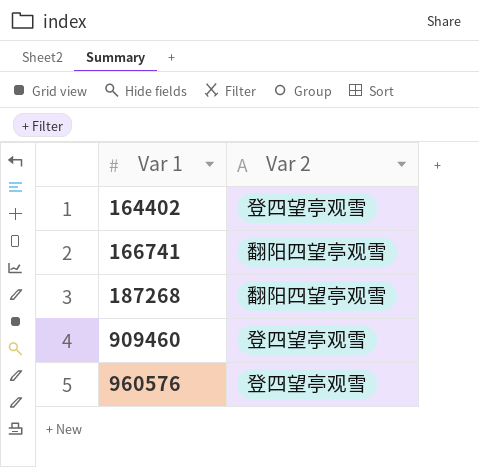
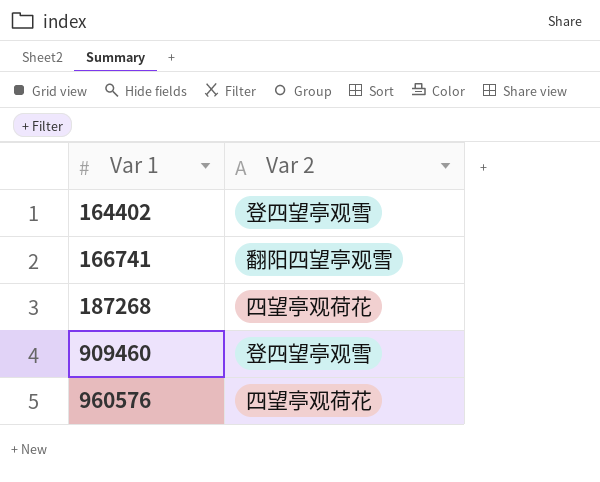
187268 | Var 2: 翻阳四望亭观雪 -> 四望亭观荷花
960576 | Var 2: 登四望亭观雪 -> 四望亭观荷花

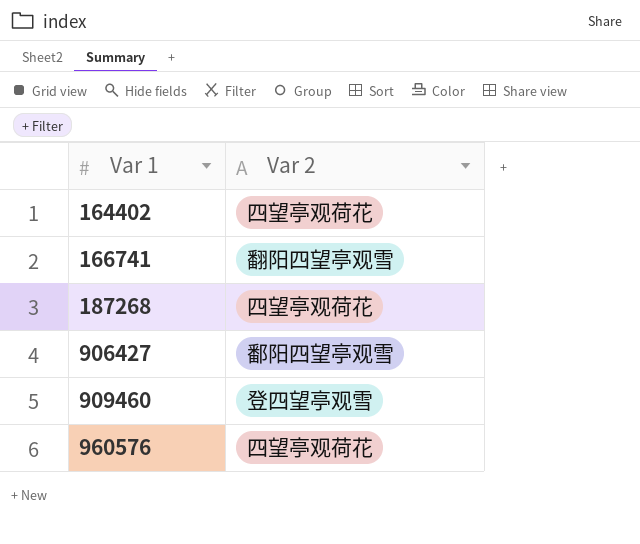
164402 | Var 2: 登四望亭观雪 -> 四望亭观荷花
row 906427: none -> 鄱阳四望亭观雪

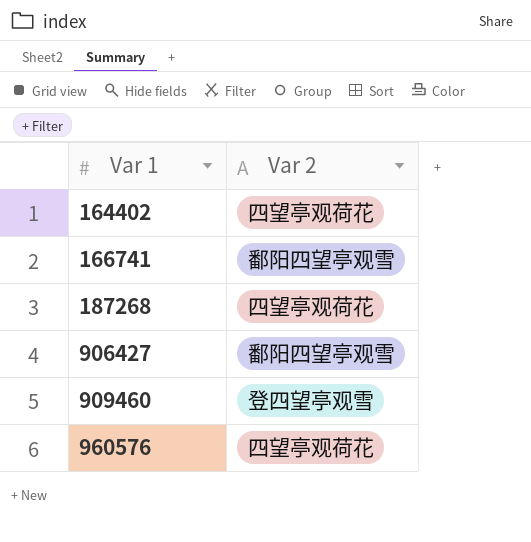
166741 | Var 2: 翻阳四望亭观雪 -> 鄱阳四望亭观雪

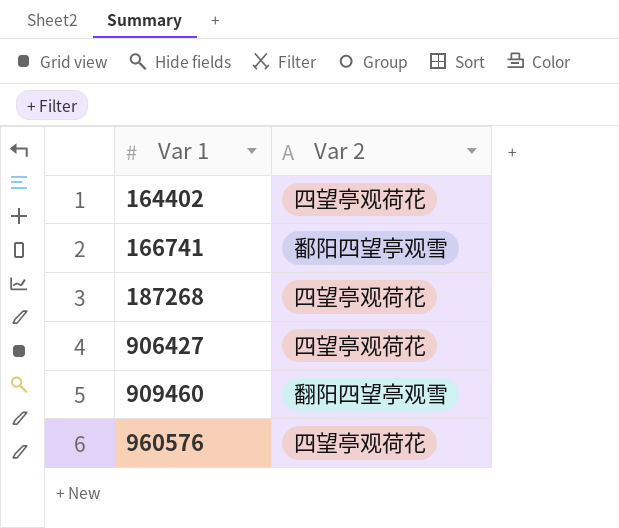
906427 | Var 2: 鄱阳四望亭观雪 -> 四望亭观荷花
909460 | Var 2: 登四望亭观雪 -> 翻阳四望亭观雪

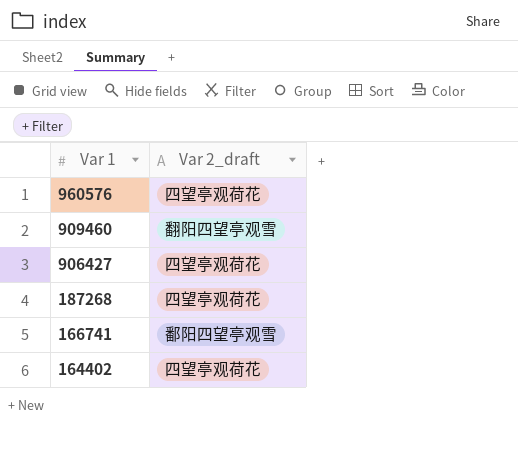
row order: Var 1 ascending -> Var 1 descending
column name: Var 2 -> Var 2_draft

